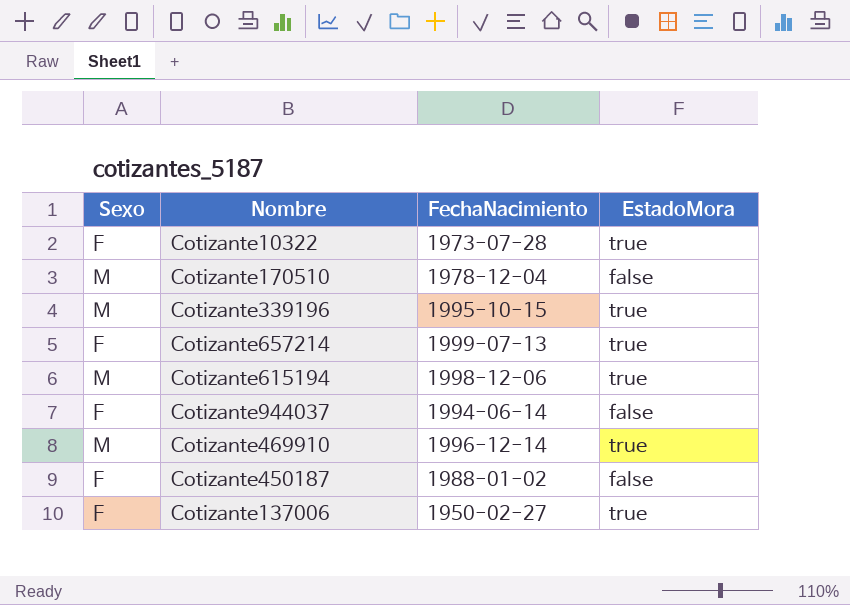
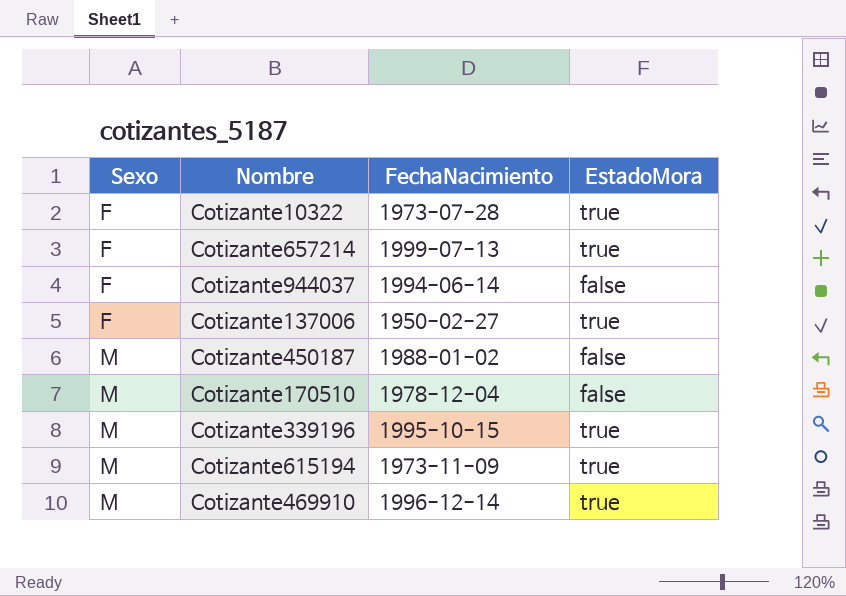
row order: none -> Sexo ascending
Cotizante450187 | Sexo: F -> M
Cotizante615194 | FechaNacimiento: 1998-12-06 -> 1973-11-09

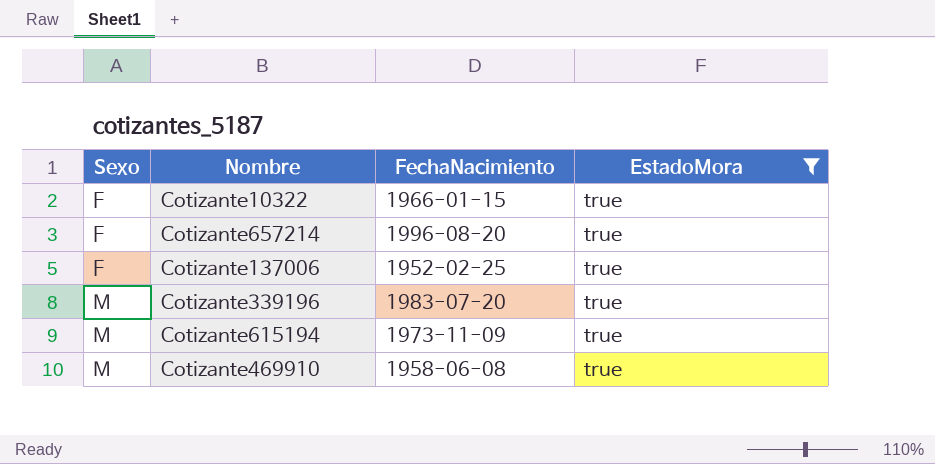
filter: none -> EstadoMora = true
Cotizante10322 | FechaNacimiento: 1973-07-28 -> 1966-01-15
Cotizante657214 | FechaNacimiento: 1999-07-13 -> 1996-08-20
Cotizante137006 | FechaNacimiento: 1950-02-27 -> 1952-02-25
Cotizante339196 | FechaNacimiento: 1995-10-15 -> 1983-07-20
Cotizante469910 | FechaNacimiento: 1996-12-14 -> 1958-06-08

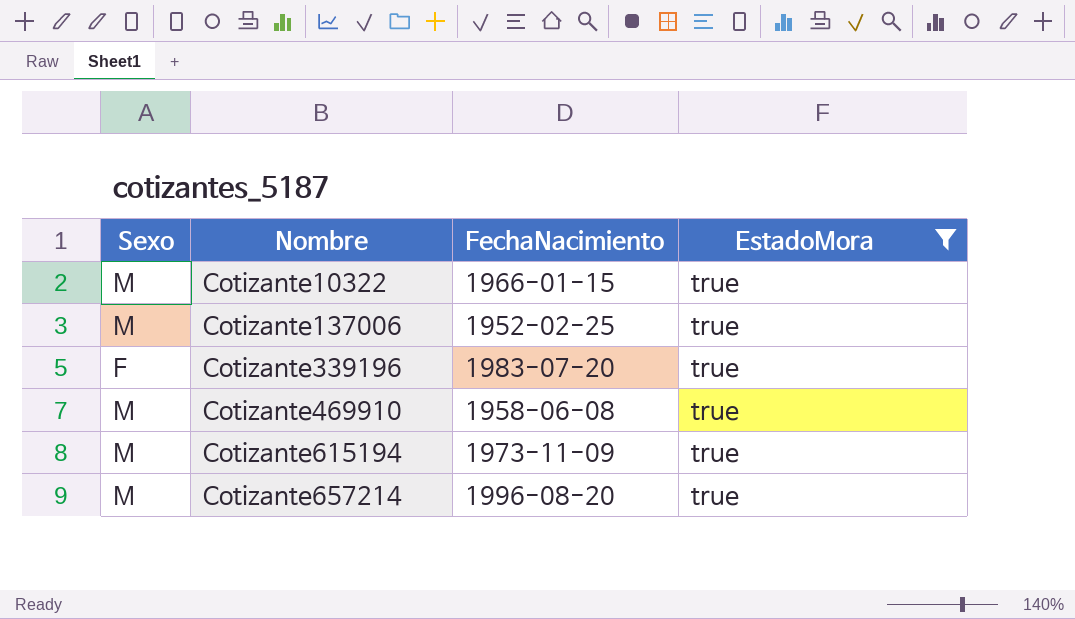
row order: Sexo ascending -> Nombre ascending
Cotizante10322 | Sexo: F -> M
Cotizante137006 | Sexo: F -> M
Cotizante339196 | Sexo: M -> F
Cotizante657214 | Sexo: F -> M

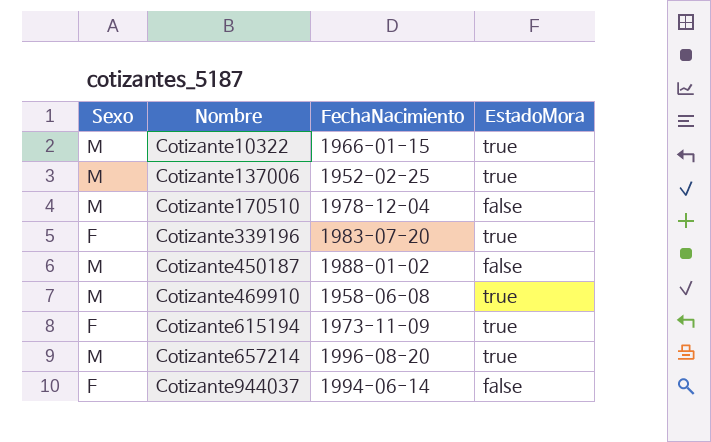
filter: EstadoMora = true -> none
Cotizante615194 | Sexo: M -> F

